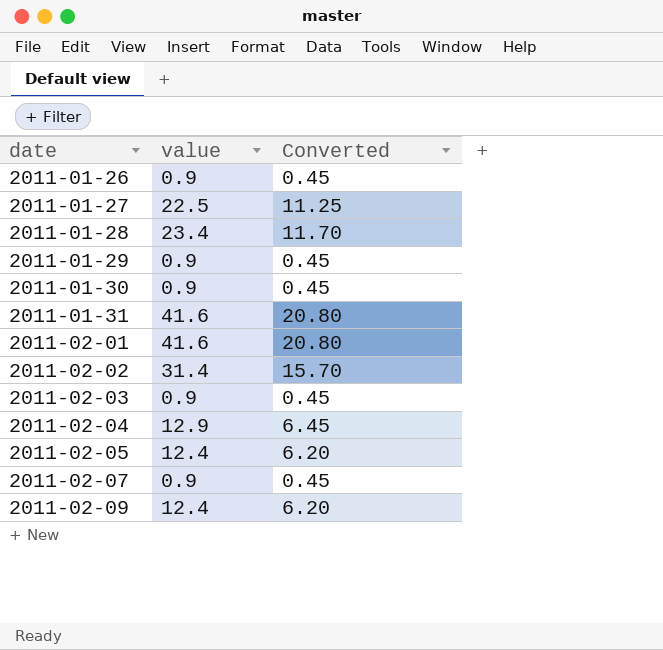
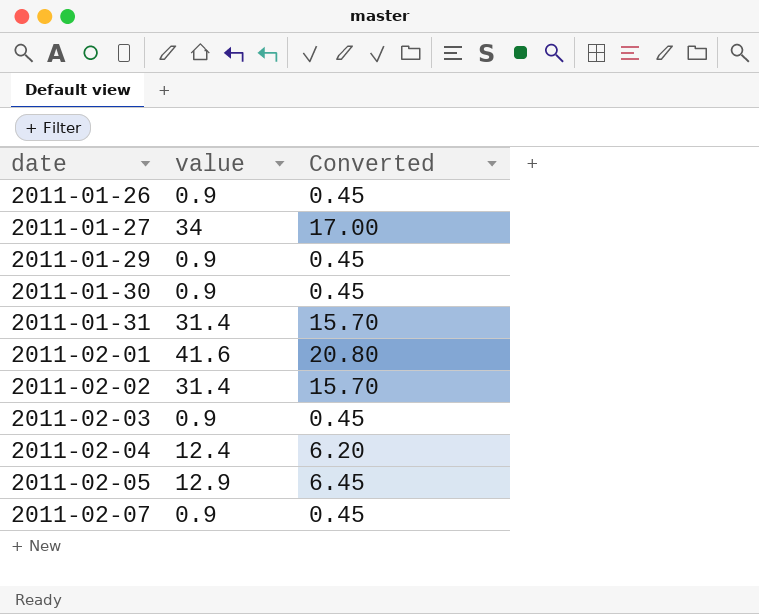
row 2011-01-28: 23.4 | 11.70 -> none
row 2011-02-09: 12.4 | 6.20 -> none
2011-01-27 | value: 22.5 -> 34
2011-01-27 | Converted: 11.25 -> 17.00
2011-01-31 | value: 41.6 -> 31.4
2011-01-31 | Converted: 20.80 -> 15.70
2011-02-04 | value: 12.9 -> 12.4
2011-02-04 | Converted: 6.45 -> 6.20
2011-02-05 | value: 12.4 -> 12.9
2011-02-05 | Converted: 6.20 -> 6.45

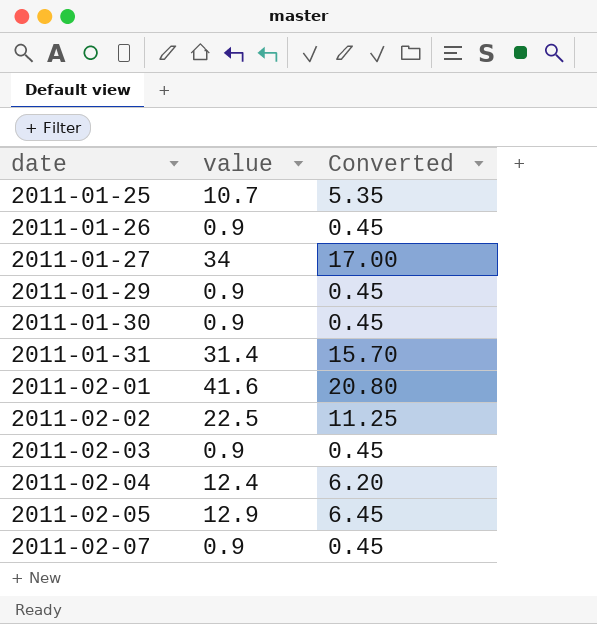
row 2011-01-25: none -> 10.7 | 5.35
2011-02-02 | value: 31.4 -> 22.5
2011-02-02 | Converted: 15.70 -> 11.25

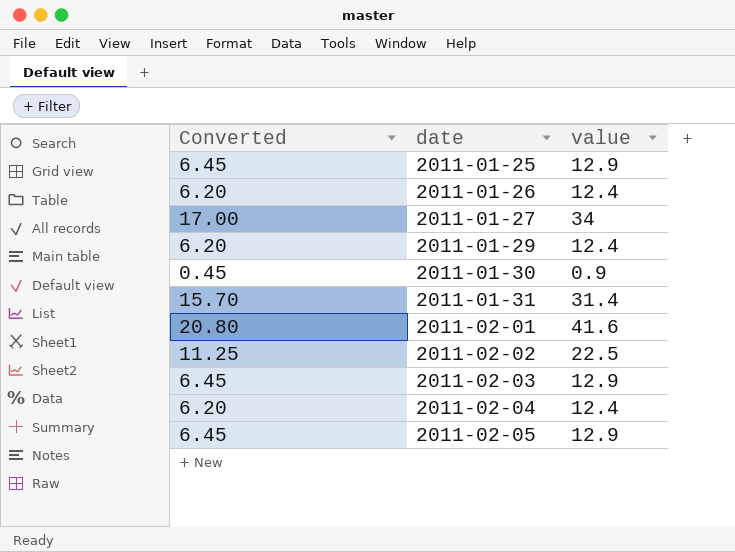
column Converted | position: 3 -> 1
row 2011-02-07: 0.9 | 0.45 -> none
2011-01-25 | Converted: 5.35 -> 6.45
2011-01-25 | value: 10.7 -> 12.9
2011-01-26 | Converted: 0.45 -> 6.20
2011-01-26 | value: 0.9 -> 12.4
2011-01-29 | Converted: 0.45 -> 6.20
2011-01-29 | value: 0.9 -> 12.4
2011-02-03 | Converted: 0.45 -> 6.45
2011-02-03 | value: 0.9 -> 12.9

